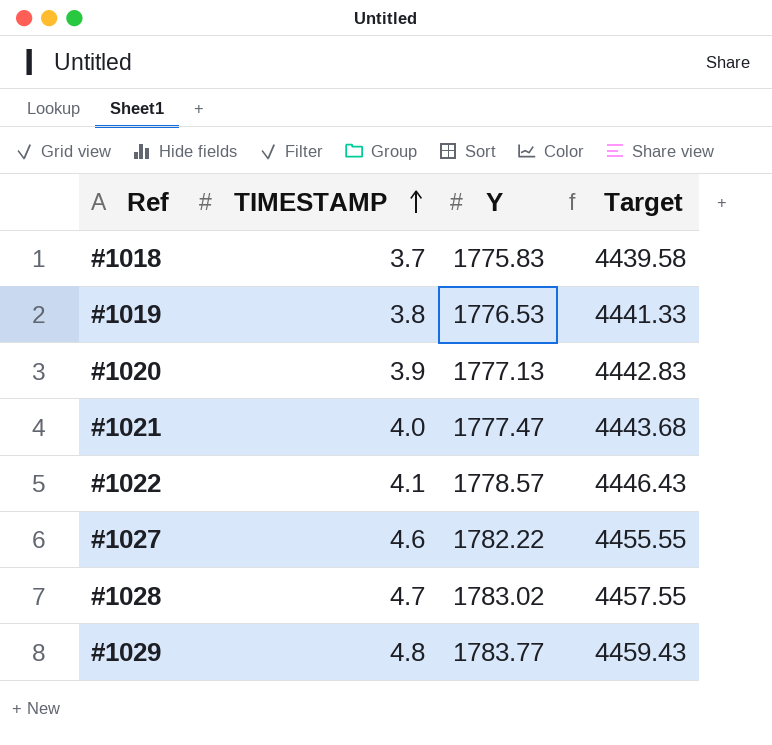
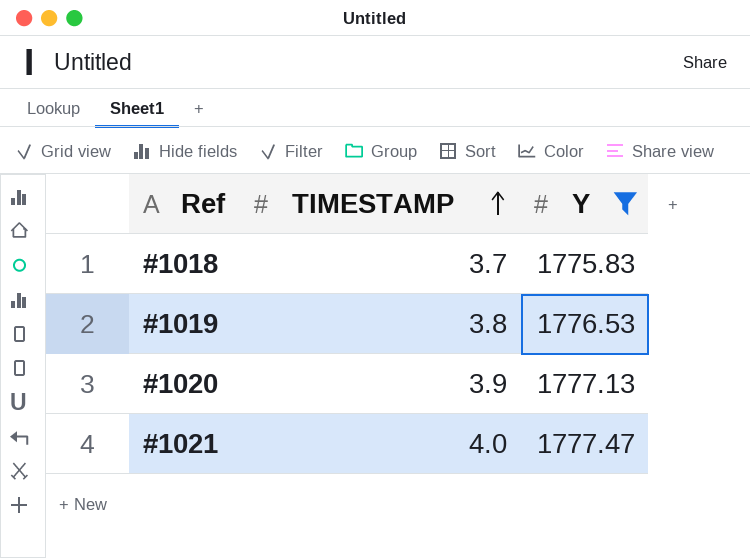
filter: none -> Y <= 1777.47
column Target | formula: [Y] * 2.5 -> none

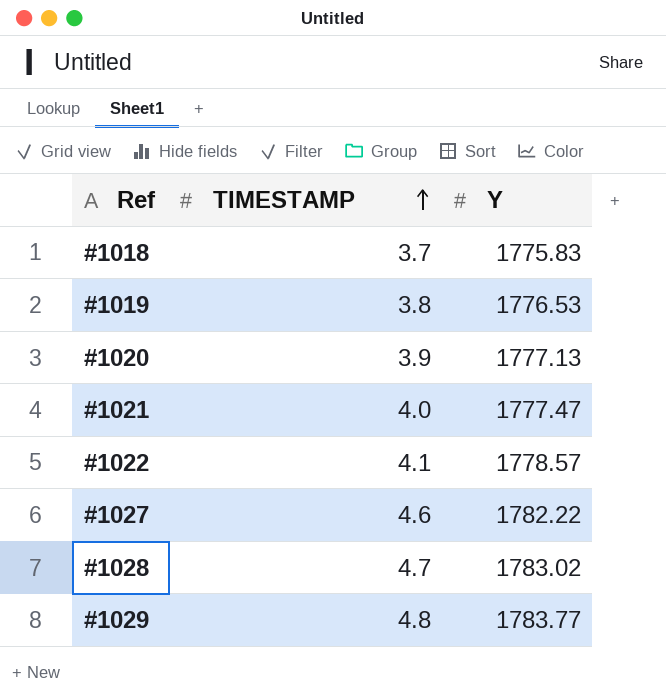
filter: Y <= 1777.47 -> none

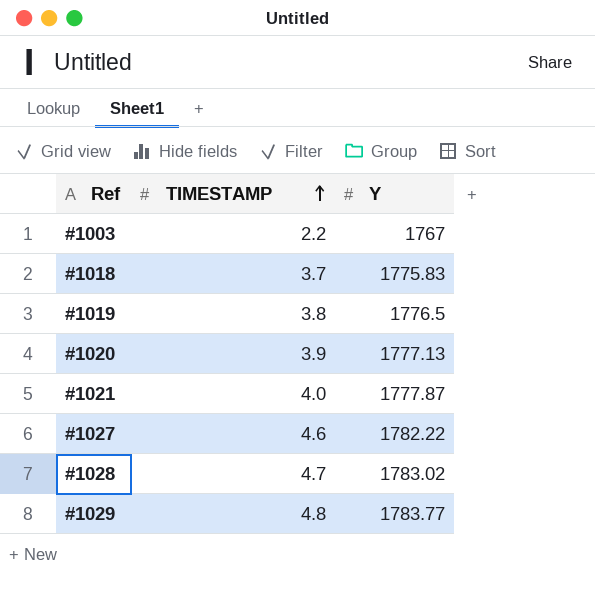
row #1022: 4.1 | 1778.57 -> none
row #1003: none -> 2.2 | 1767
#1019 | Y: 1776.53 -> 1776.5
#1021 | Y: 1777.47 -> 1777.87

